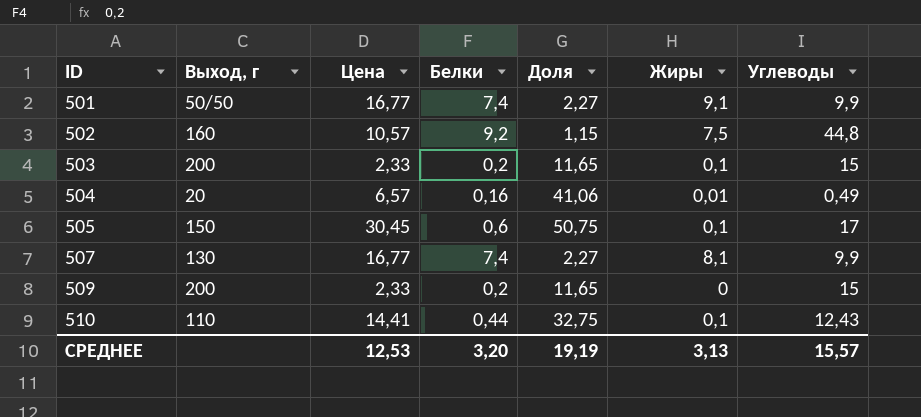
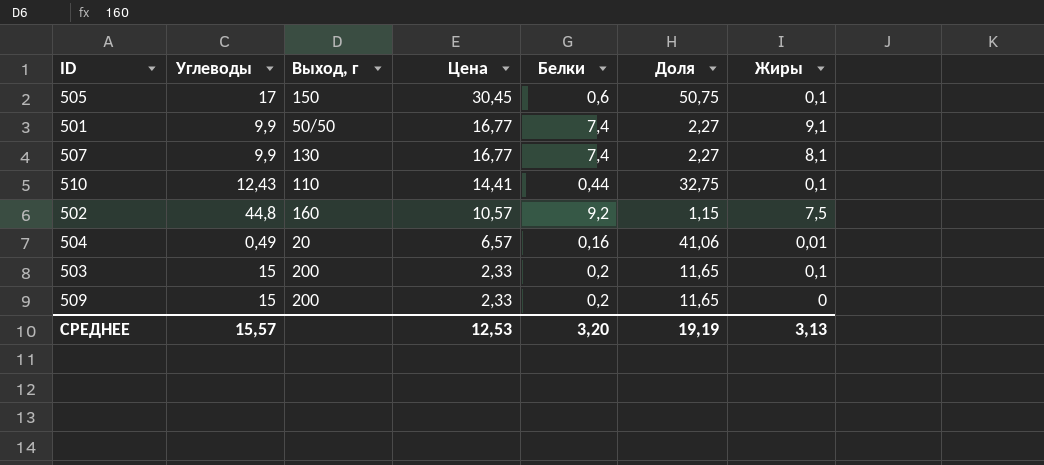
row order: ID ascending -> Цена descending
column Углеводы | position: 7 -> 2

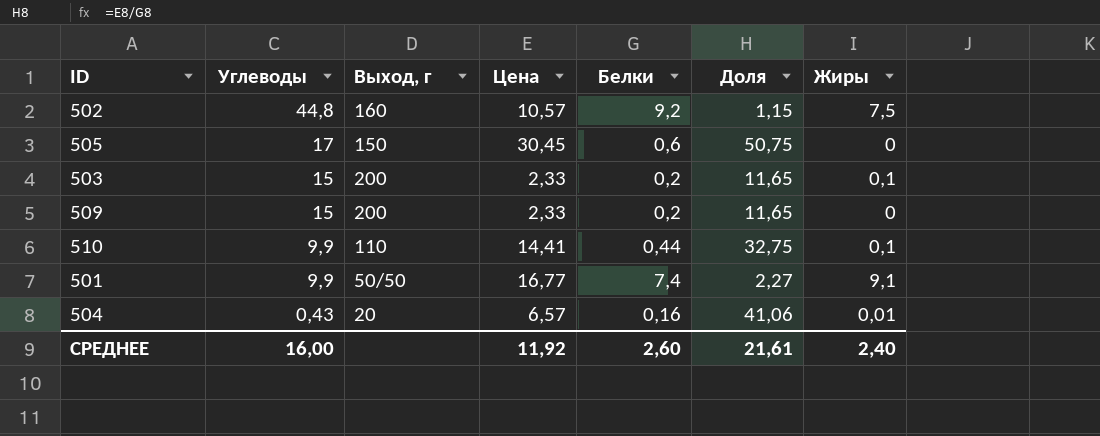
row order: Цена descending -> Углеводы descending
row 507: 9,9 | 130 | 16,77 | 7,4 | 2,27 | 8,1 -> none
505 | Жиры: 0,1 -> 0
510 | Углеводы: 12,43 -> 9,9
504 | Углеводы: 0,49 -> 0,43
СРЕДНЕЕ | Углеводы: 15,57 -> 16,00
СРЕДНЕЕ | Цена: 12,53 -> 11,92
СРЕДНЕЕ | Белки: 3,20 -> 2,60
СРЕДНЕЕ | Доля: 19,19 -> 21,61
СРЕДНЕЕ | Жиры: 3,13 -> 2,40

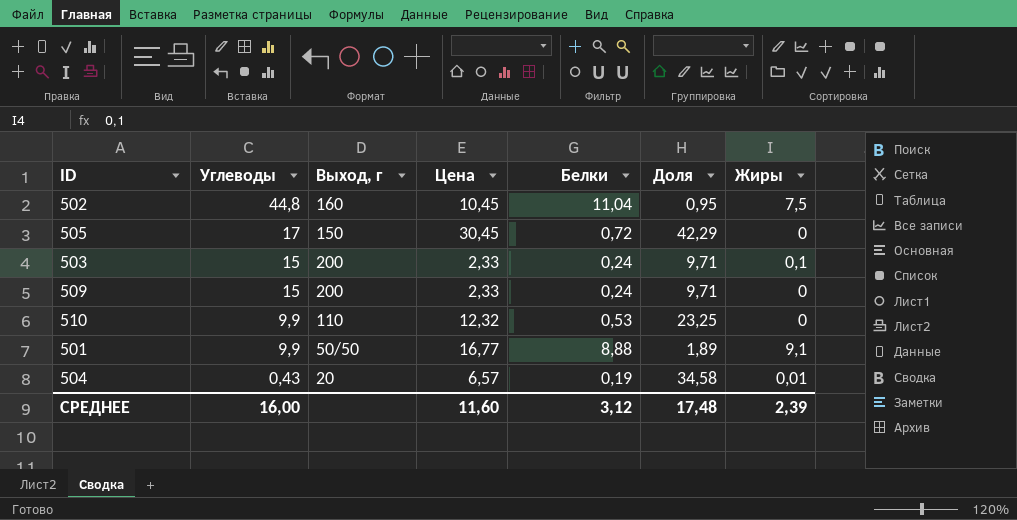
502 | Цена: 10,57 -> 10,45
502 | Белки: 9,2 -> 11,04
502 | Доля: 1,15 -> 0,95
505 | Белки: 0,6 -> 0,72
505 | Доля: 50,75 -> 42,29
503 | Белки: 0,2 -> 0,24
503 | Доля: 11,65 -> 9,71
509 | Белки: 0,2 -> 0,24
509 | Доля: 11,65 -> 9,71
510 | Цена: 14,41 -> 12,32
510 | Белки: 0,44 -> 0,53
510 | Доля: 32,75 -> 23,25
510 | Жиры: 0,1 -> 0
501 | Белки: 7,4 -> 8,88
501 | Доля: 2,27 -> 1,89
504 | Белки: 0,16 -> 0,19
504 | Доля: 41,06 -> 34,58
СРЕДНЕЕ | Цена: 11,92 -> 11,60
СРЕДНЕЕ | Белки: 2,60 -> 3,12
СРЕДНЕЕ | Доля: 21,61 -> 17,48
СРЕДНЕЕ | Жиры: 2,40 -> 2,39

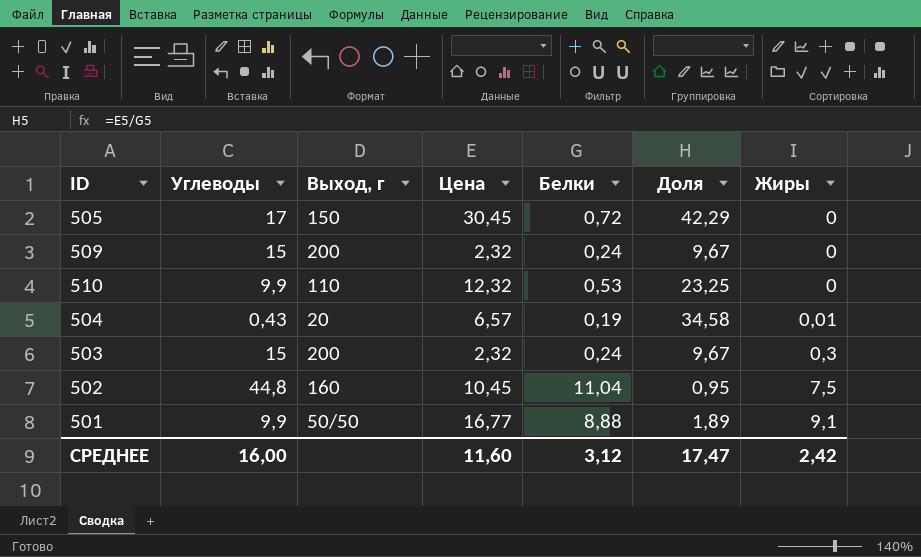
row order: Углеводы descending -> Жиры ascending
509 | Цена: 2,33 -> 2,32
509 | Доля: 9,71 -> 9,67
503 | Цена: 2,33 -> 2,32
503 | Доля: 9,71 -> 9,67
503 | Жиры: 0,1 -> 0,3
СРЕДНЕЕ | Доля: 17,48 -> 17,47
СРЕДНЕЕ | Жиры: 2,39 -> 2,42

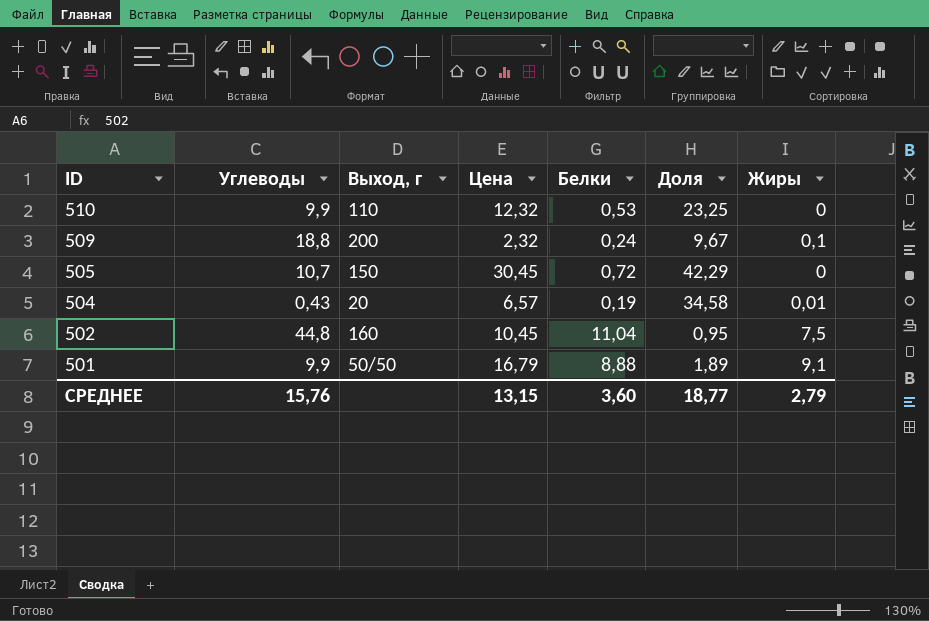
row order: Жиры ascending -> ID descending
row 503: 15 | 200 | 2,32 | 0,24 | 9,67 | 0,3 -> none
509 | Углеводы: 15 -> 18,8
509 | Жиры: 0 -> 0,1
505 | Углеводы: 17 -> 10,7
501 | Цена: 16,77 -> 16,79
СРЕДНЕЕ | Углеводы: 16,00 -> 15,76
СРЕДНЕЕ | Цена: 11,60 -> 13,15
СРЕДНЕЕ | Белки: 3,12 -> 3,60
СРЕДНЕЕ | Доля: 17,47 -> 18,77
СРЕДНЕЕ | Жиры: 2,42 -> 2,79

